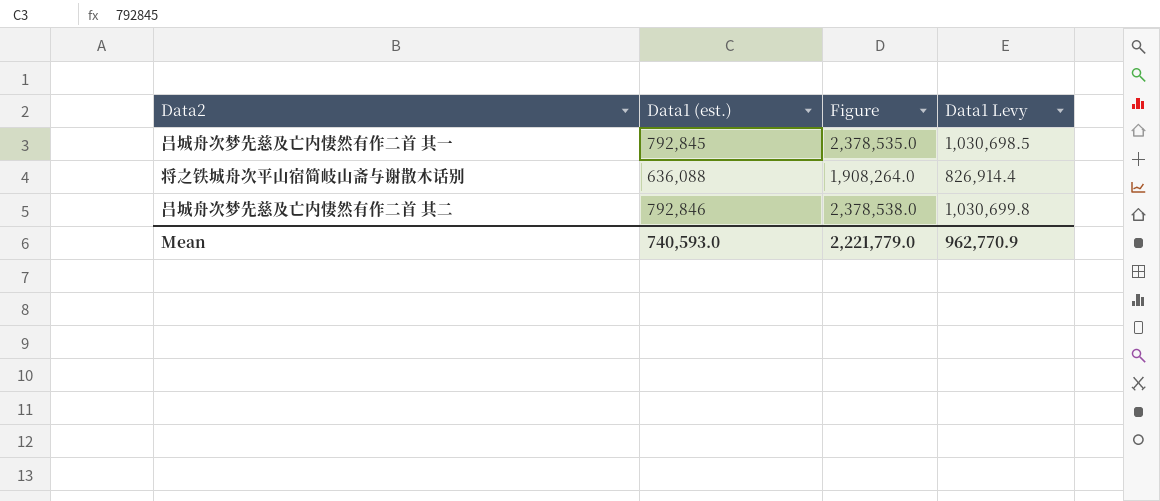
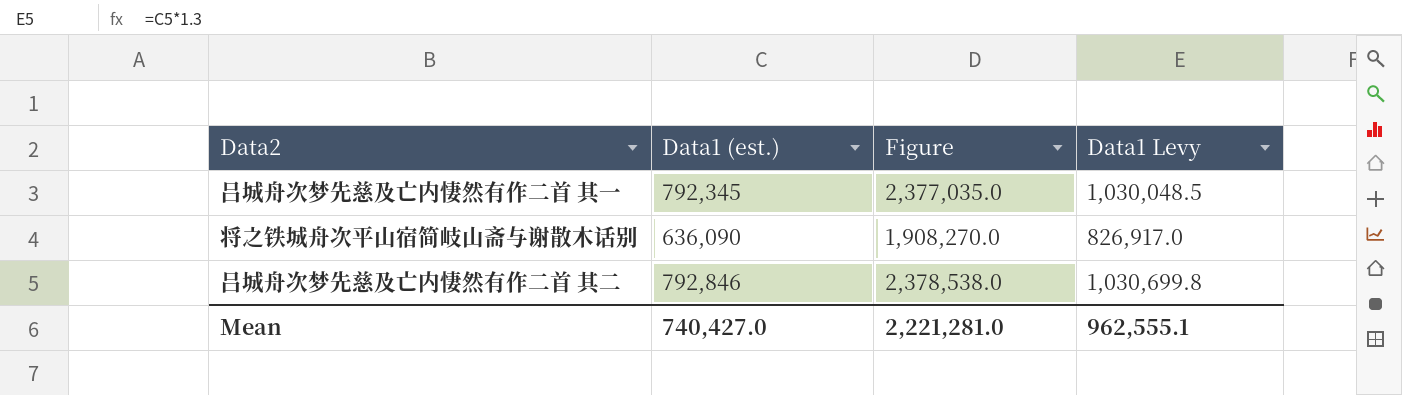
吕城舟次梦先慈及亡内悽然有作二首 其一 | Data1 (est.): 792,845 -> 792,345
吕城舟次梦先慈及亡内悽然有作二首 其一 | Figure: 2,378,535.0 -> 2,377,035.0
吕城舟次梦先慈及亡内悽然有作二首 其一 | Data1 Levy: 1,030,698.5 -> 1,030,048.5
将之铁城舟次平山宿简岐山斋与谢散木话别 | Data1 (est.): 636,088 -> 636,090
将之铁城舟次平山宿简岐山斋与谢散木话别 | Figure: 1,908,264.0 -> 1,908,270.0
将之铁城舟次平山宿简岐山斋与谢散木话别 | Data1 Levy: 826,914.4 -> 826,917.0
Mean | Data1 (est.): 740,593.0 -> 740,427.0
Mean | Figure: 2,221,779.0 -> 2,221,281.0
Mean | Data1 Levy: 962,770.9 -> 962,555.1

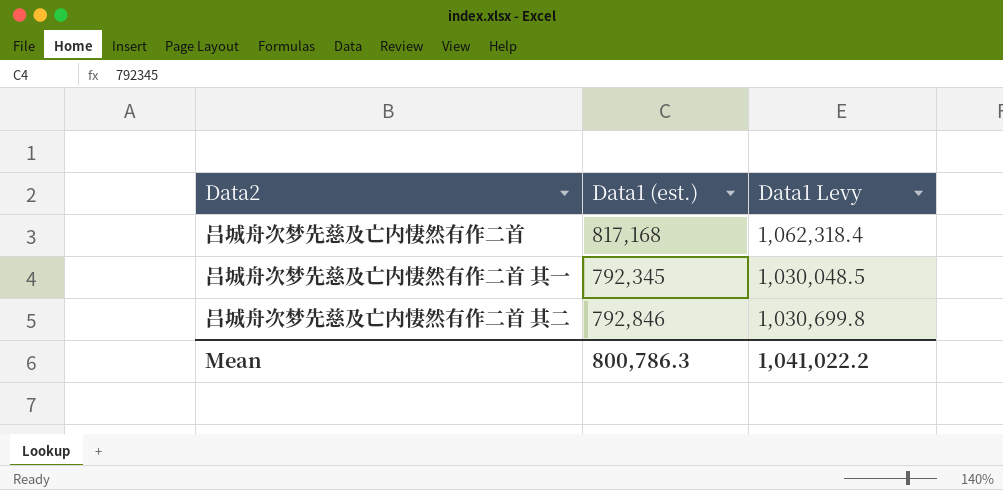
column Figure | formula: [Data1 (est.)] * 3 -> none
row 将之铁城舟次平山宿简岐山斋与谢散木话别: 636,090 | 1,908,270.0 | 826,917.0 -> none
row 吕城舟次梦先慈及亡内悽然有作二首: none -> 817,168 | 1,062,318.4
Mean | Data1 (est.): 740,427.0 -> 800,786.3
Mean | Data1 Levy: 962,555.1 -> 1,041,022.2

